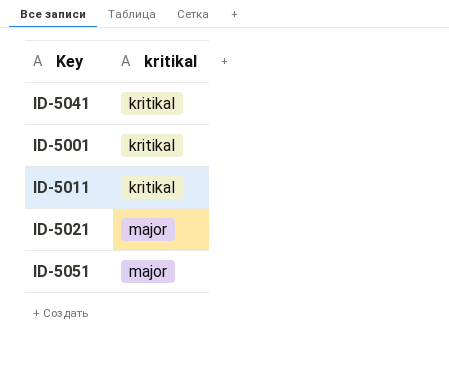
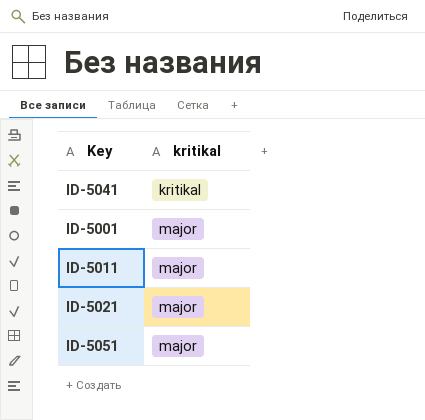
ID-5001 | kritikal: kritikal -> major
ID-5011 | kritikal: kritikal -> major

